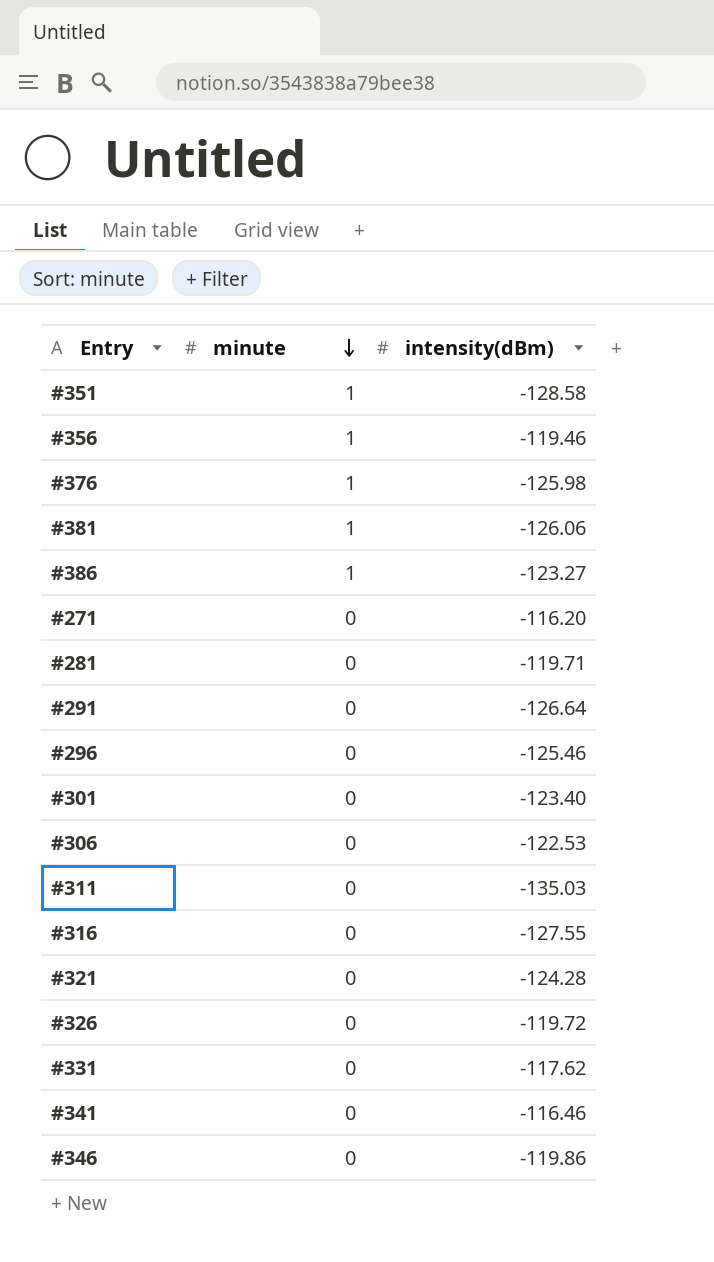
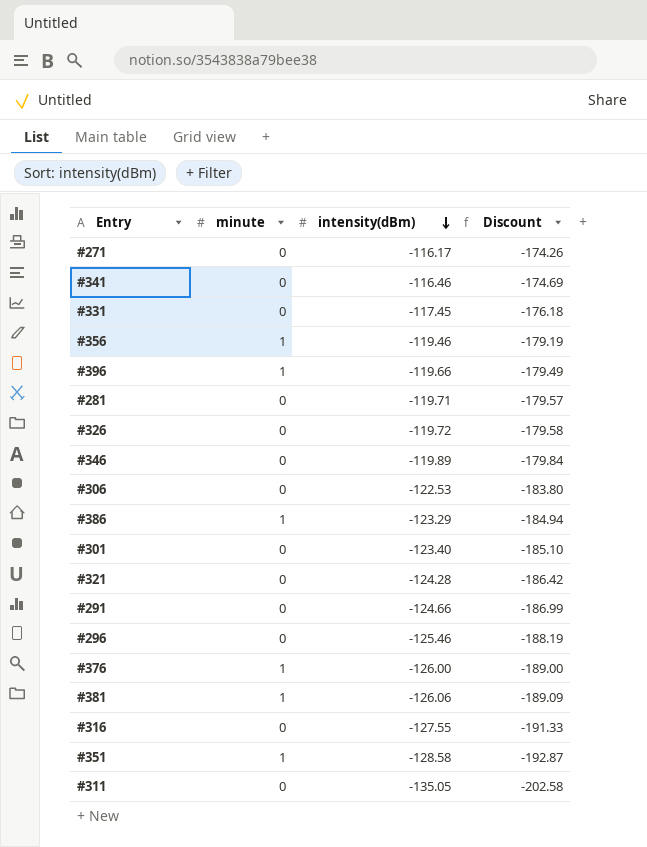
row order: minute descending -> intensity(dBm) descending
column Discount | formula: none -> [intensity(dBm)] * 1.5
#271 | intensity(dBm): -116.20 -> -116.17
#331 | intensity(dBm): -117.62 -> -117.45
row #396: none -> 1 | -119.66 | -179.49
#346 | intensity(dBm): -119.86 -> -119.89
#386 | intensity(dBm): -123.27 -> -123.29
#291 | intensity(dBm): -126.64 -> -124.66
#376 | intensity(dBm): -125.98 -> -126.00
#311 | intensity(dBm): -135.03 -> -135.05

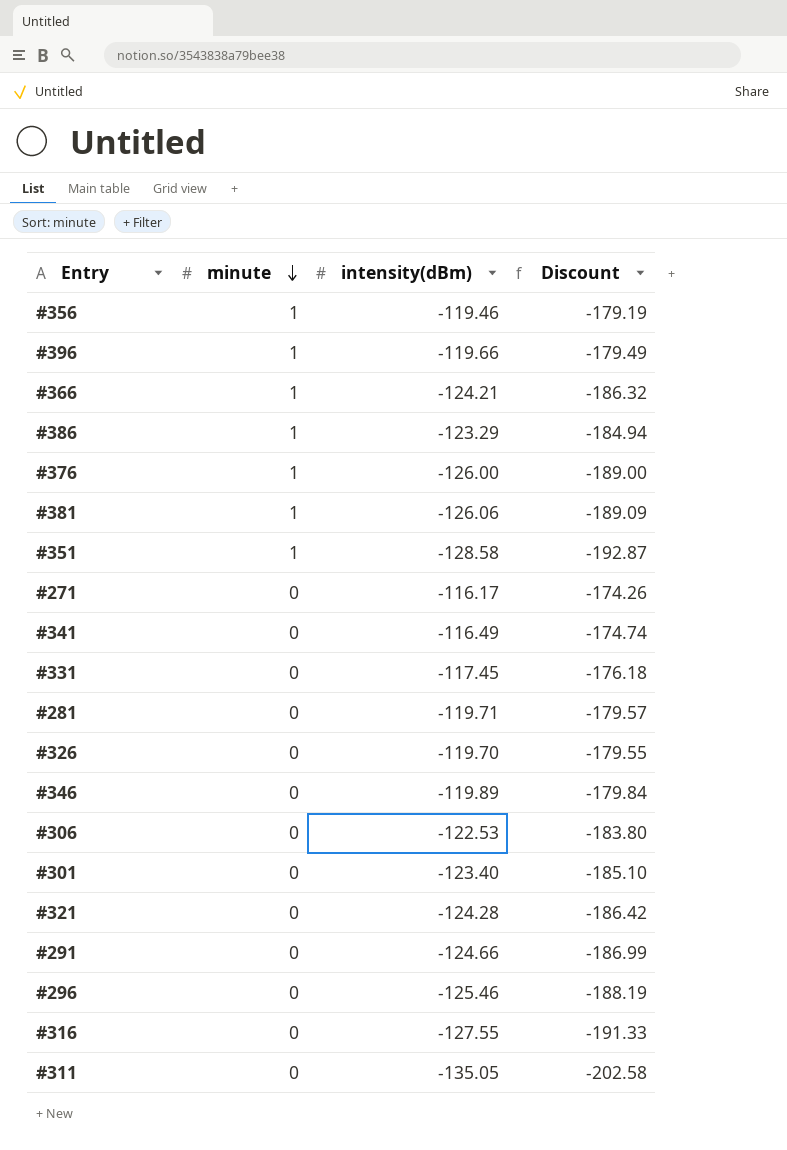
row order: intensity(dBm) descending -> minute descending
row #366: none -> 1 | -124.21 | -186.32
#341 | intensity(dBm): -116.46 -> -116.49
#341 | Discount: -174.69 -> -174.74
#326 | intensity(dBm): -119.72 -> -119.70
#326 | Discount: -179.58 -> -179.55

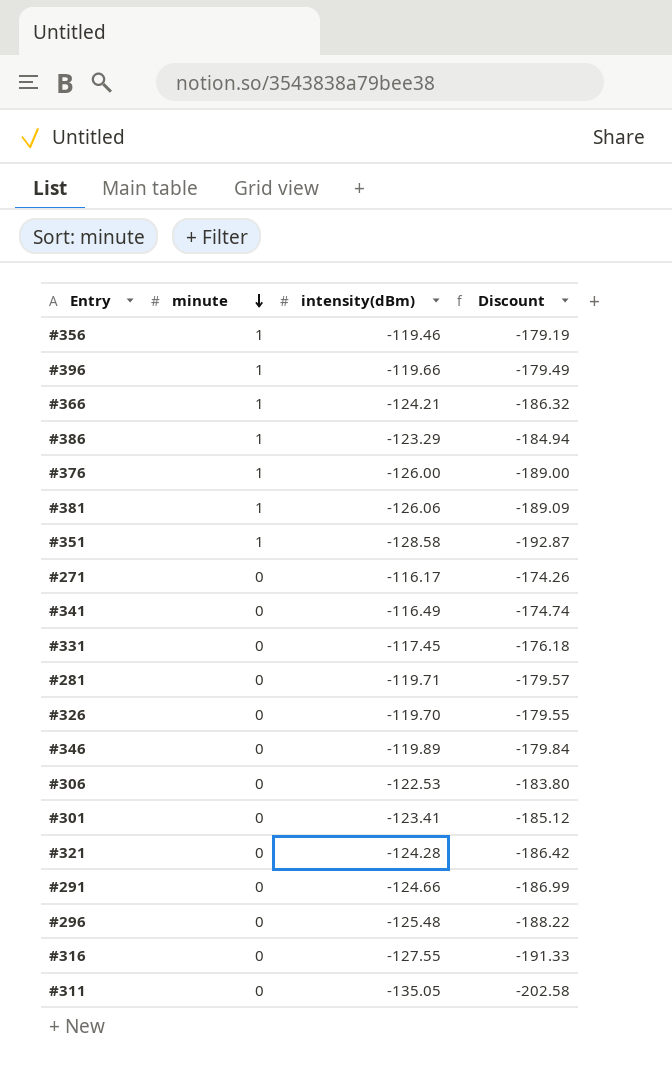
#301 | intensity(dBm): -123.40 -> -123.41
#301 | Discount: -185.10 -> -185.12
#296 | intensity(dBm): -125.46 -> -125.48
#296 | Discount: -188.19 -> -188.22

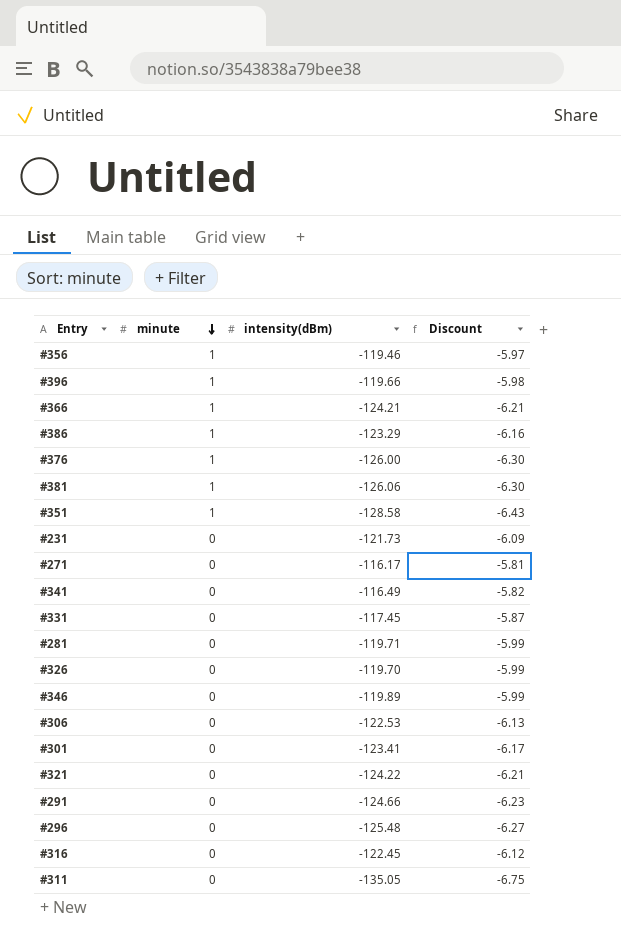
column Discount | formula: [intensity(dBm)] * 1.5 -> [intensity(dBm)] * 0.05
row #231: none -> 0 | -121.73 | -6.09
#321 | intensity(dBm): -124.28 -> -124.22
#316 | intensity(dBm): -127.55 -> -122.45

